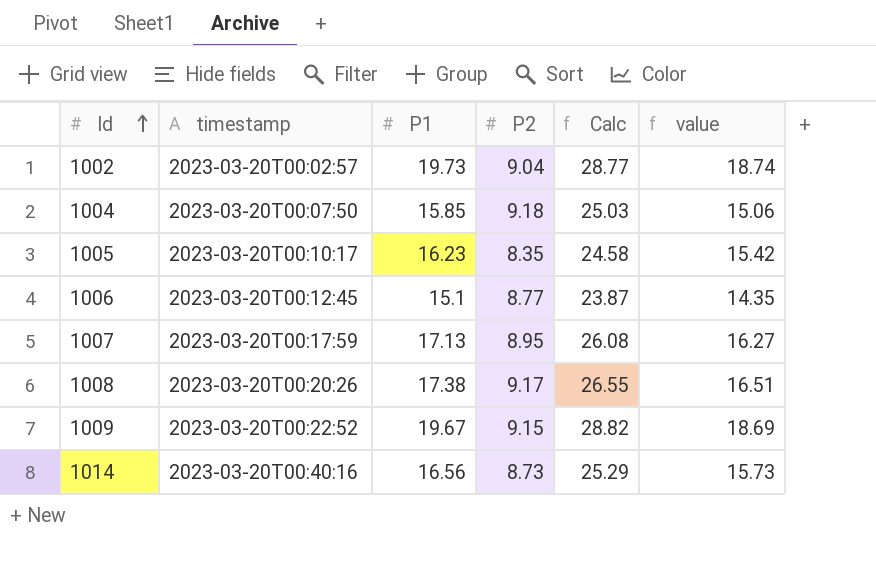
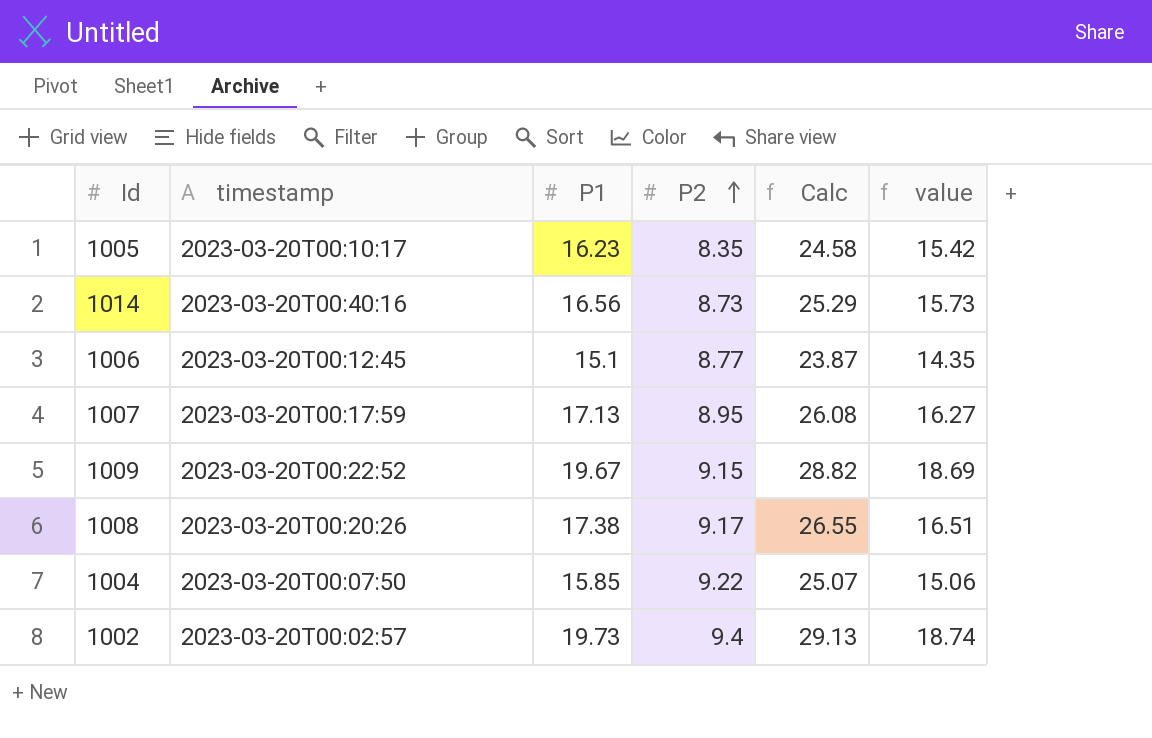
row order: Id ascending -> P2 ascending
1004 | P2: 9.18 -> 9.22
1004 | Calc: 25.03 -> 25.07
1002 | P2: 9.04 -> 9.4
1002 | Calc: 28.77 -> 29.13

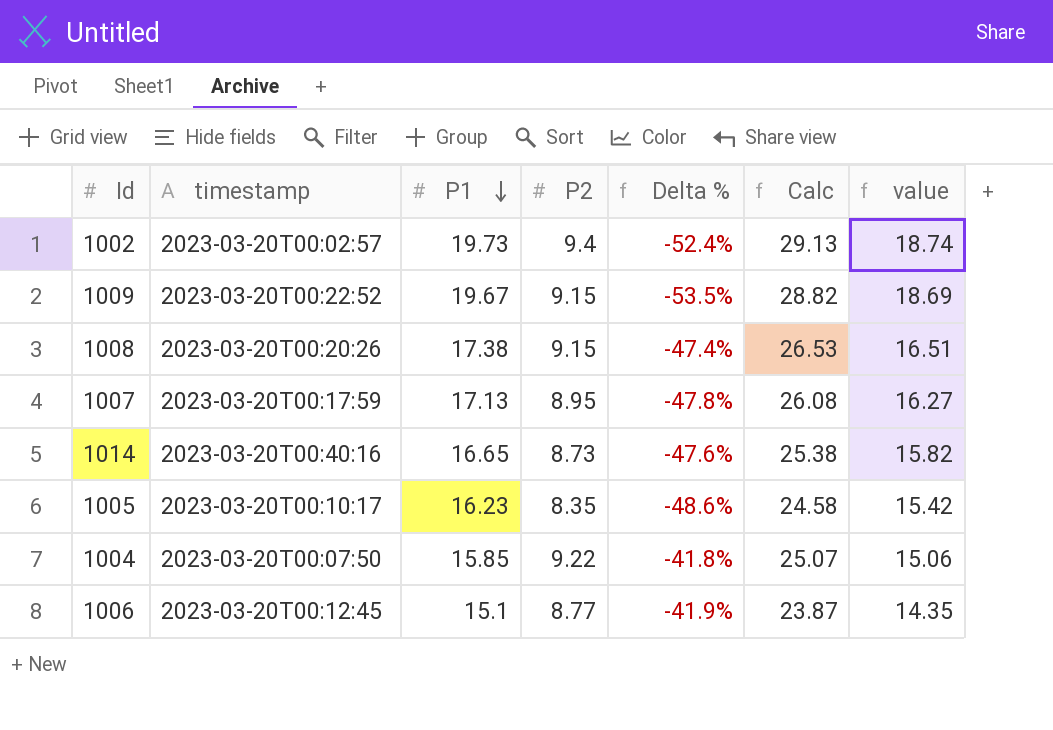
row order: P2 ascending -> P1 descending
column Delta % | formula: none -> ([P2] - [P1]) / [P1]
1008 | P2: 9.17 -> 9.15
1008 | Calc: 26.55 -> 26.53
1014 | P1: 16.56 -> 16.65
1014 | Calc: 25.29 -> 25.38
1014 | value: 15.73 -> 15.82

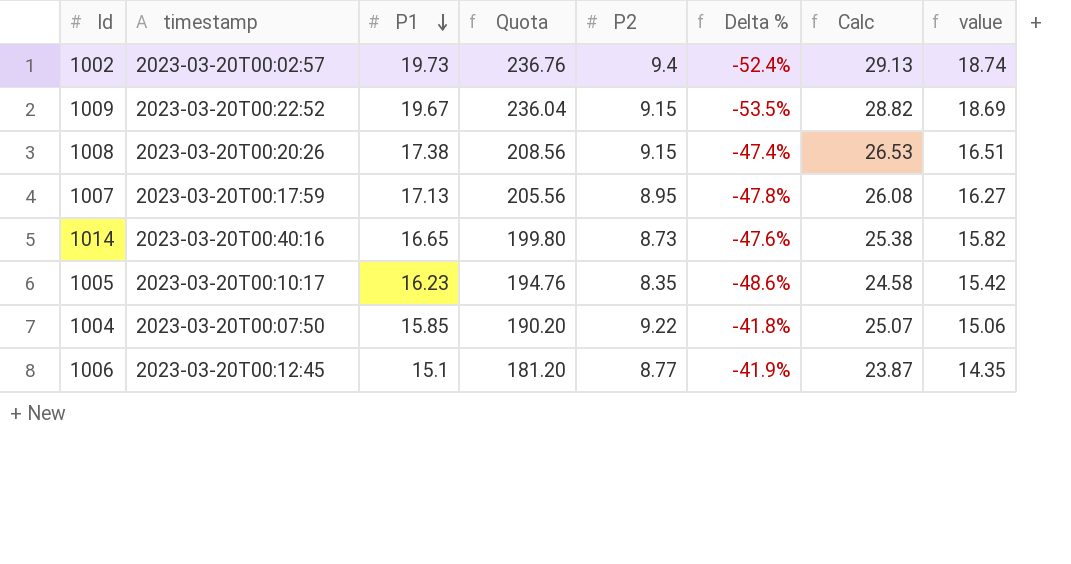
column Quota | formula: none -> [P1] * 12

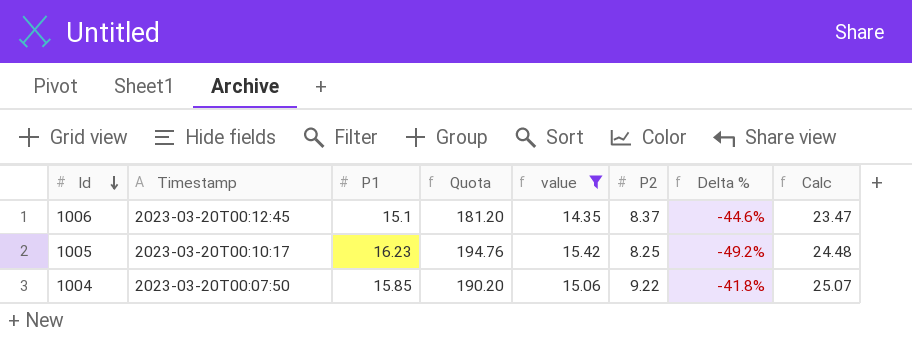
filter: none -> value <= 15.42
row order: P1 descending -> Id descending
column name: timestamp -> Timestamp
column value | position: 8 -> 5
1006 | P2: 8.77 -> 8.37
1006 | Delta %: -41.9% -> -44.6%
1006 | Calc: 23.87 -> 23.47
1005 | P2: 8.35 -> 8.25
1005 | Delta %: -48.6% -> -49.2%
1005 | Calc: 24.58 -> 24.48

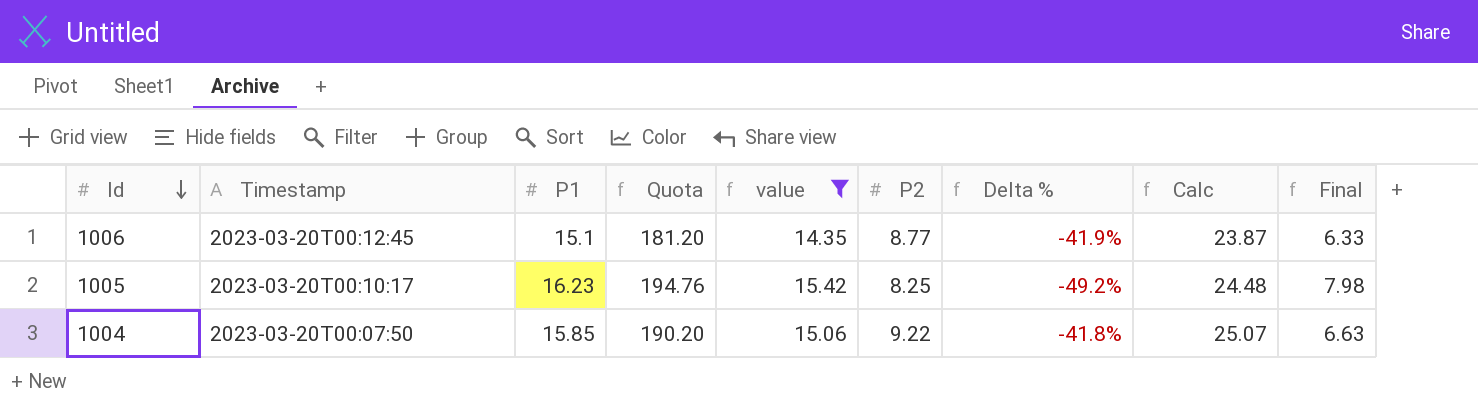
column Final | formula: none -> [P1] - [P2]
1006 | P2: 8.37 -> 8.77
1006 | Delta %: -44.6% -> -41.9%
1006 | Calc: 23.47 -> 23.87

